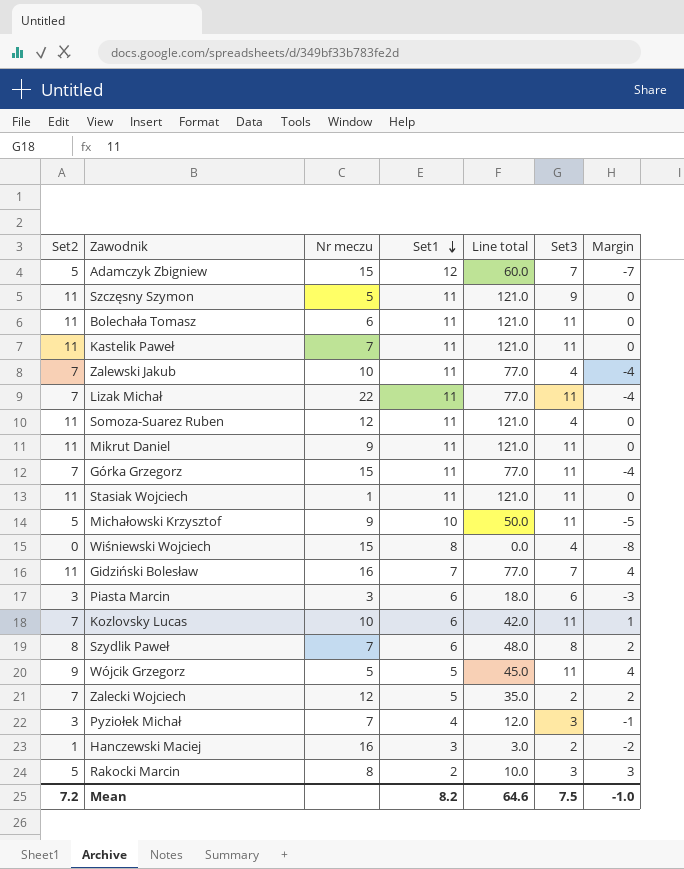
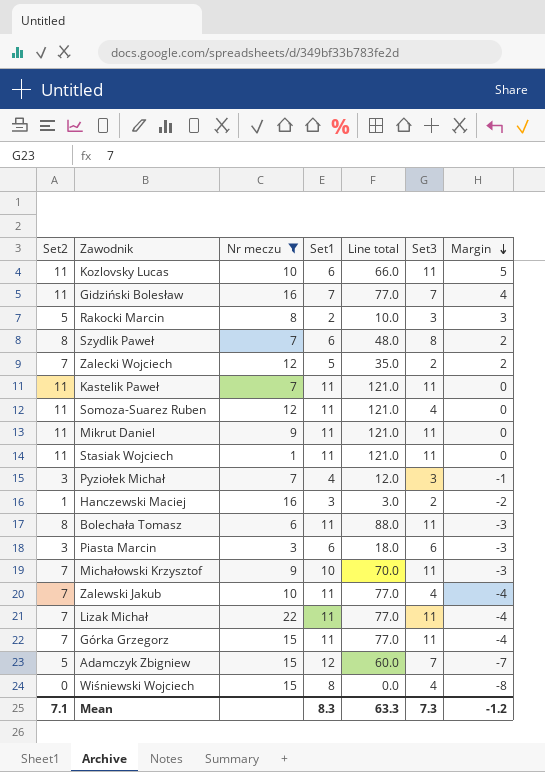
filter: none -> Nr meczu != 5
row order: Set1 descending -> Margin descending
Kozlovsky Lucas | Set2: 7 -> 11
Kozlovsky Lucas | Line total: 42.0 -> 66.0
Kozlovsky Lucas | Margin: 1 -> 5
Bolechała Tomasz | Set2: 11 -> 8
Bolechała Tomasz | Line total: 121.0 -> 88.0
Bolechała Tomasz | Margin: 0 -> -3
Michałowski Krzysztof | Set2: 5 -> 7
Michałowski Krzysztof | Line total: 50.0 -> 70.0
Michałowski Krzysztof | Margin: -5 -> -3
Mean | Set2: 7.2 -> 7.1
Mean | Set1: 8.2 -> 8.3
Mean | Line total: 64.6 -> 63.3
Mean | Set3: 7.5 -> 7.3
Mean | Margin: -1.0 -> -1.2

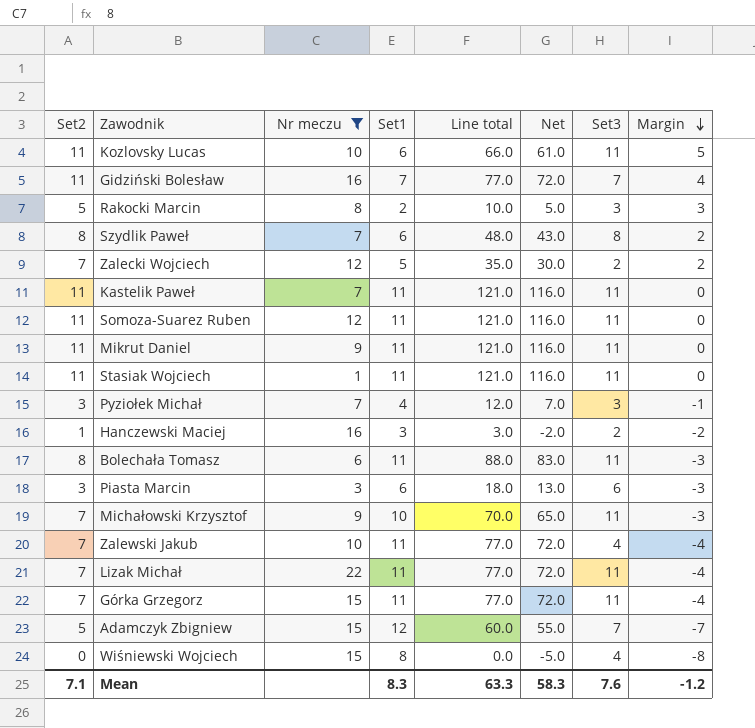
column Net | formula: none -> [Line total] - 5
Somoza-Suarez Ruben | Set3: 4 -> 11
Mean | Set3: 7.3 -> 7.6

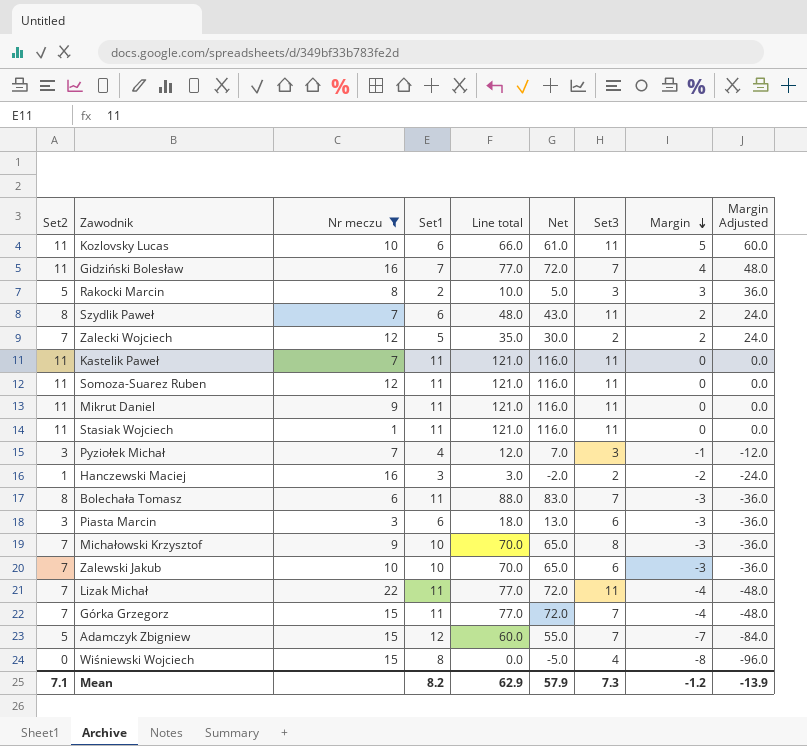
column Margin Adjusted | formula: none -> [Margin] * 12
Szydlik Paweł | Set3: 8 -> 11
Bolechała Tomasz | Set3: 11 -> 7
Michałowski Krzysztof | Set3: 11 -> 8
Zalewski Jakub | Set1: 11 -> 10
Zalewski Jakub | Line total: 77.0 -> 70.0
Zalewski Jakub | Net: 72.0 -> 65.0
Zalewski Jakub | Set3: 4 -> 6
Zalewski Jakub | Margin: -4 -> -3
Górka Grzegorz | Set3: 11 -> 7
Mean | Set1: 8.3 -> 8.2
Mean | Line total: 63.3 -> 62.9
Mean | Net: 58.3 -> 57.9
Mean | Set3: 7.6 -> 7.3

